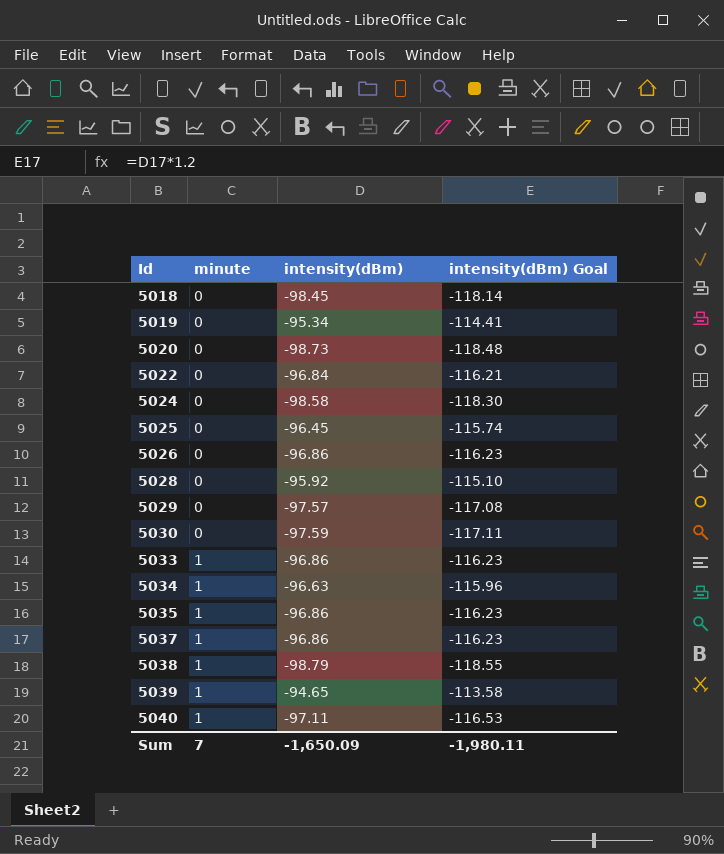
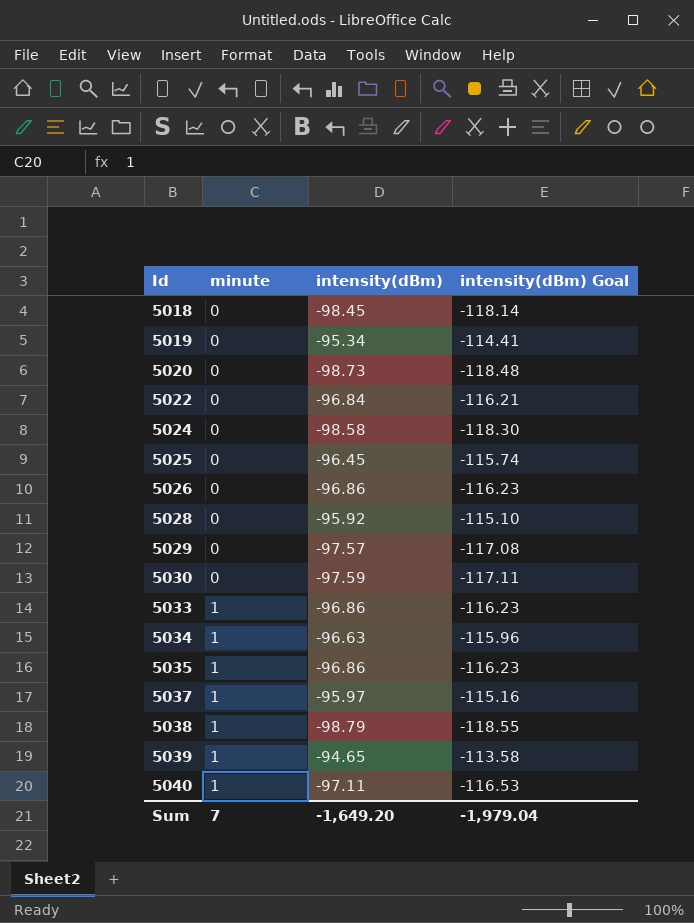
5037 | intensity(dBm): -96.86 -> -95.97
5037 | intensity(dBm) Goal: -116.23 -> -115.16
Sum | intensity(dBm): -1,650.09 -> -1,649.20
Sum | intensity(dBm) Goal: -1,980.11 -> -1,979.04

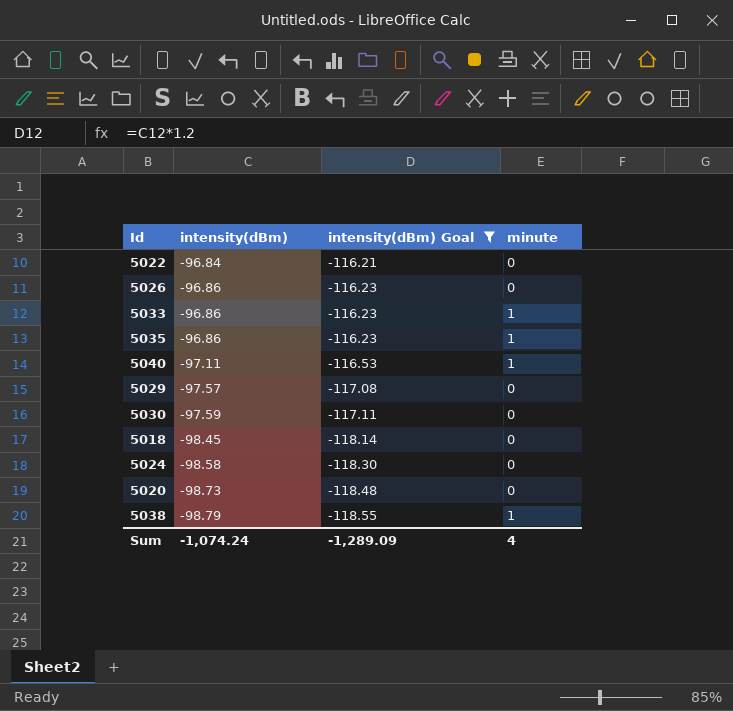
filter: none -> intensity(dBm) Goal <= -116.21
row order: Id ascending -> intensity(dBm) descending
column minute | position: 2 -> 4
Sum | intensity(dBm): -1,649.20 -> -1,074.24
Sum | intensity(dBm) Goal: -1,979.04 -> -1,289.09
Sum | minute: 7 -> 4

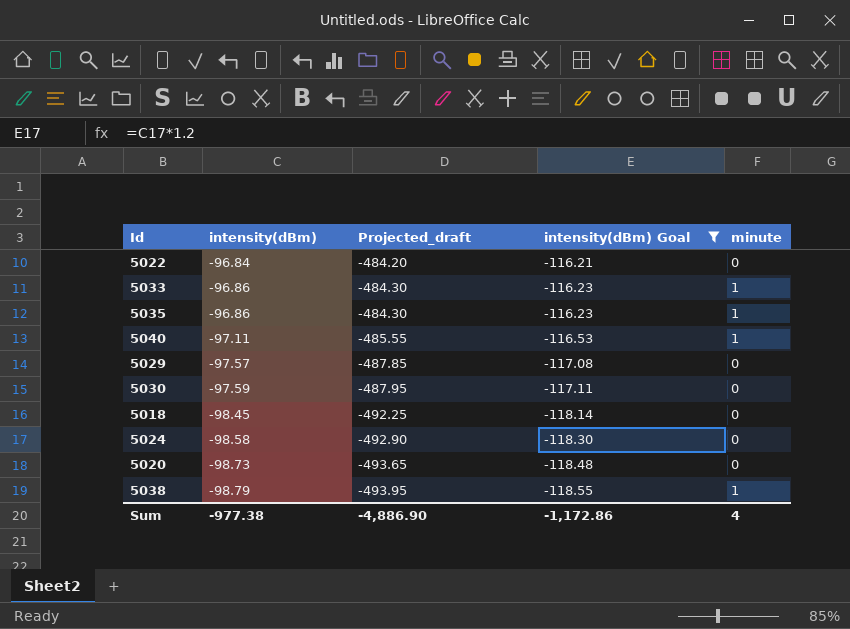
column Projected_draft | formula: none -> [intensity(dBm)] * 5
row 5026: -96.86 | -116.23 | 0 -> none
Sum | intensity(dBm): -1,074.24 -> -977.38
Sum | intensity(dBm) Goal: -1,289.09 -> -1,172.86

